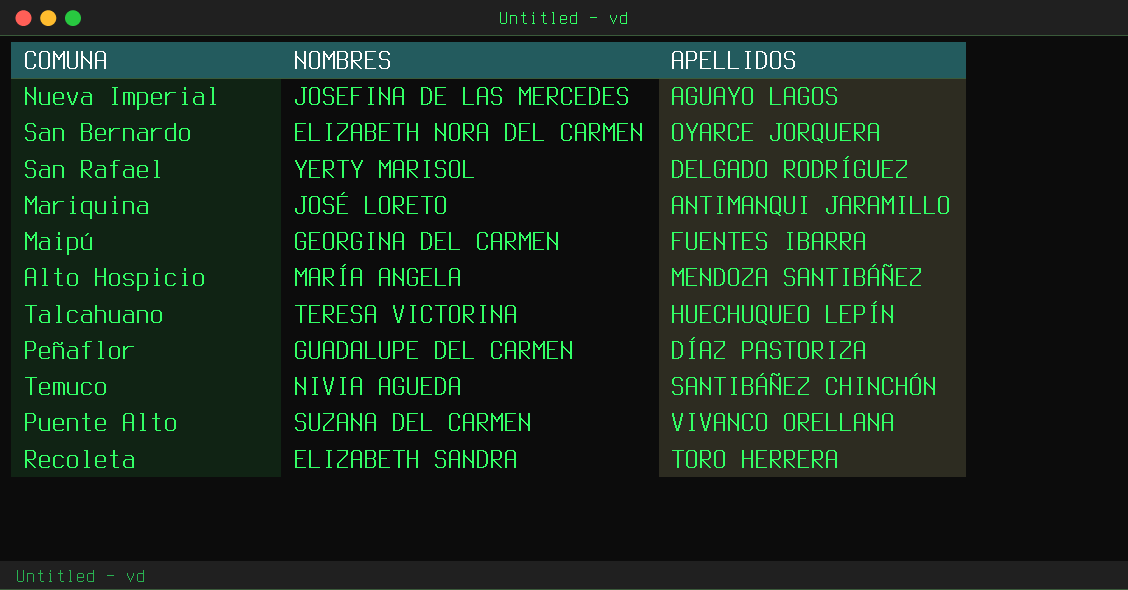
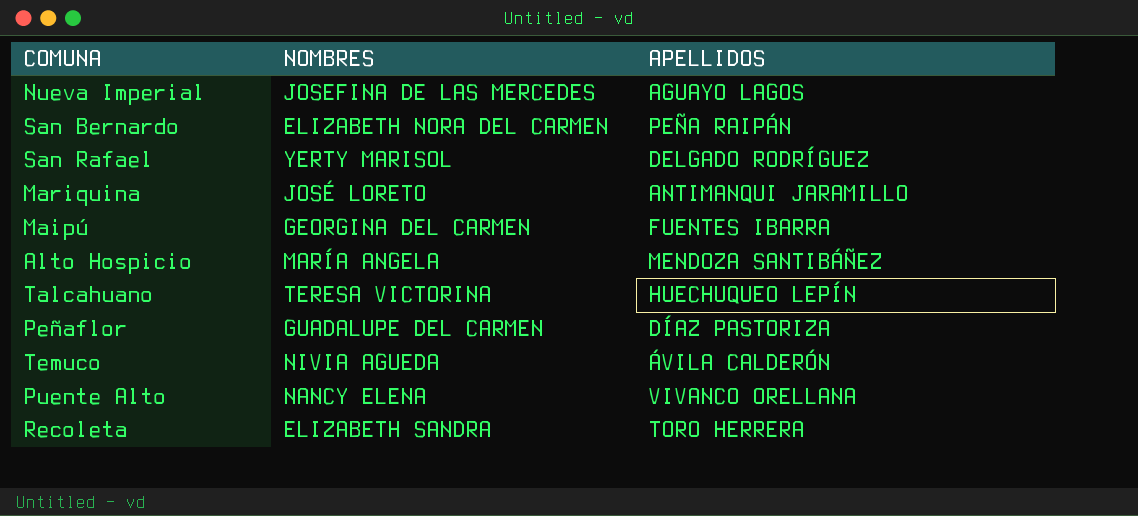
San Bernardo | APELLIDOS: OYARCE JORQUERA -> PEÑA RAIPÁN
Temuco | APELLIDOS: SANTIBÁÑEZ CHINCHÓN -> ÁVILA CALDERÓN
Puente Alto | NOMBRES: SUZANA DEL CARMEN -> NANCY ELENA

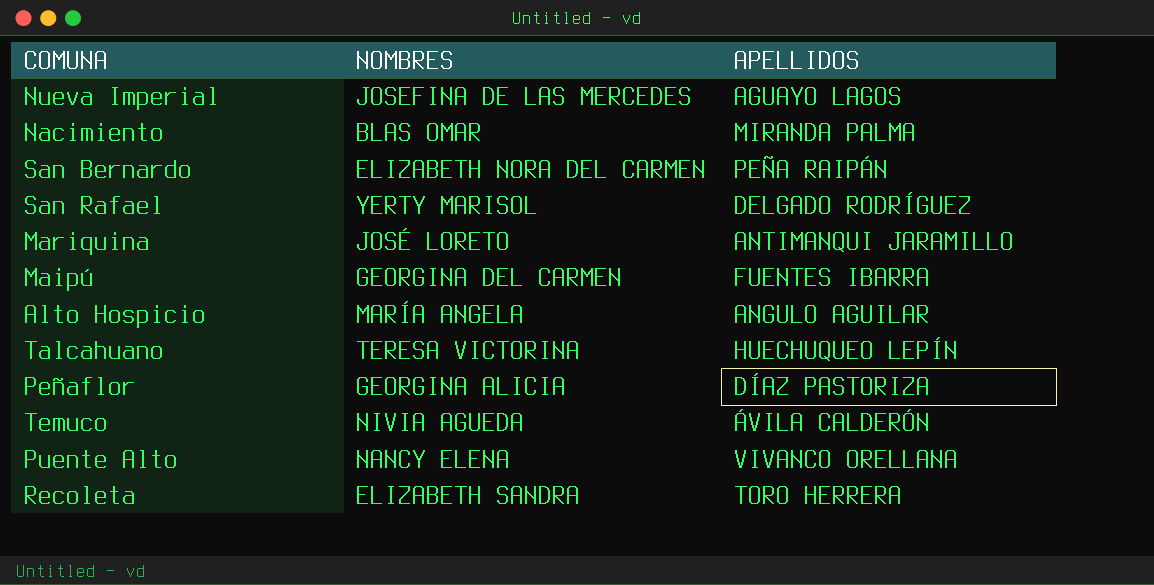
row Nacimiento: none -> BLAS OMAR | MIRANDA PALMA
Alto Hospicio | APELLIDOS: MENDOZA SANTIBÁÑEZ -> ANGULO AGUILAR
Peñaflor | NOMBRES: GUADALUPE DEL CARMEN -> GEORGINA ALICIA

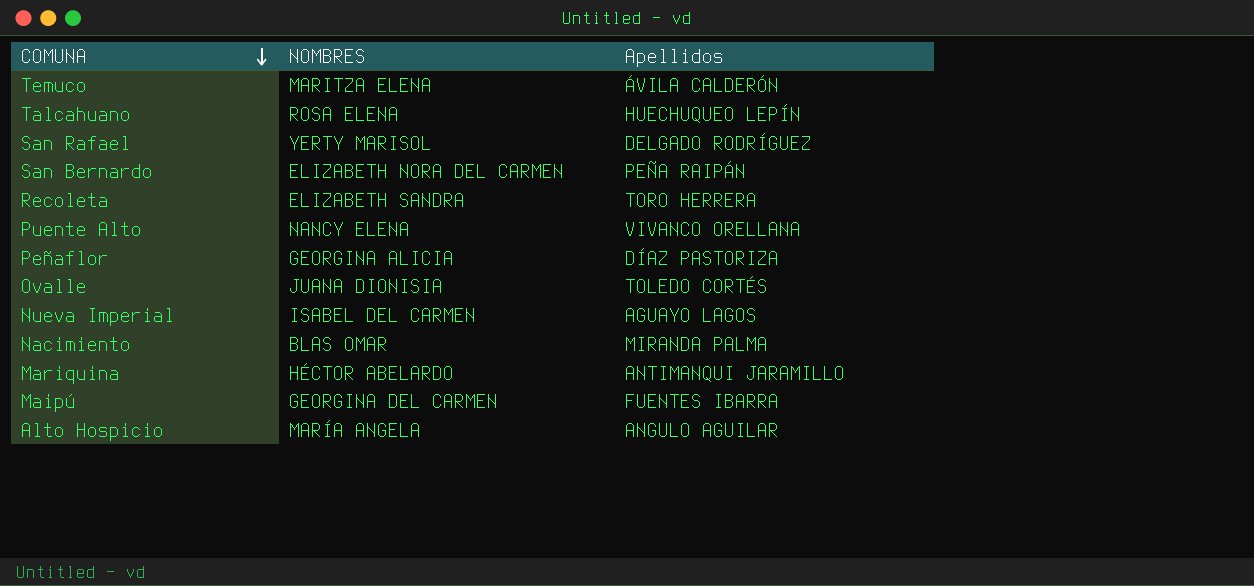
row order: none -> COMUNA descending
column name: APELLIDOS -> Apellidos
Temuco | NOMBRES: NIVIA AGUEDA -> MARITZA ELENA
Talcahuano | NOMBRES: TERESA VICTORINA -> ROSA ELENA
row Ovalle: none -> JUANA DIONISIA | TOLEDO CORTÉS
Nueva Imperial | NOMBRES: JOSEFINA DE LAS MERCEDES -> ISABEL DEL CARMEN
Mariquina | NOMBRES: JOSÉ LORETO -> HÉCTOR ABELARDO

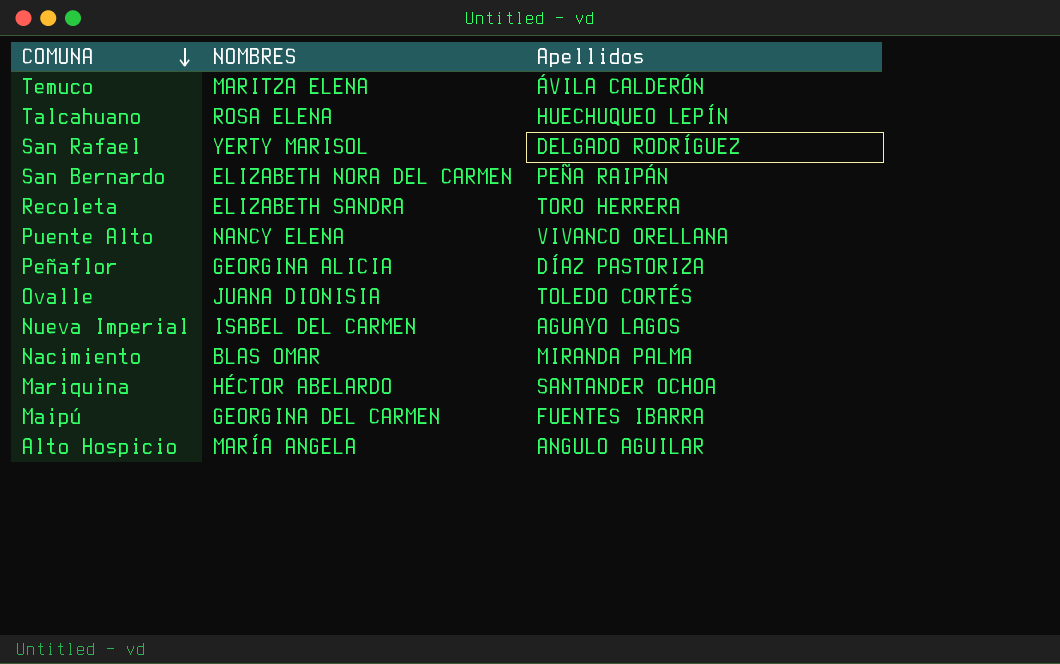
Mariquina | Apellidos: ANTIMANQUI JARAMILLO -> SANTANDER OCHOA

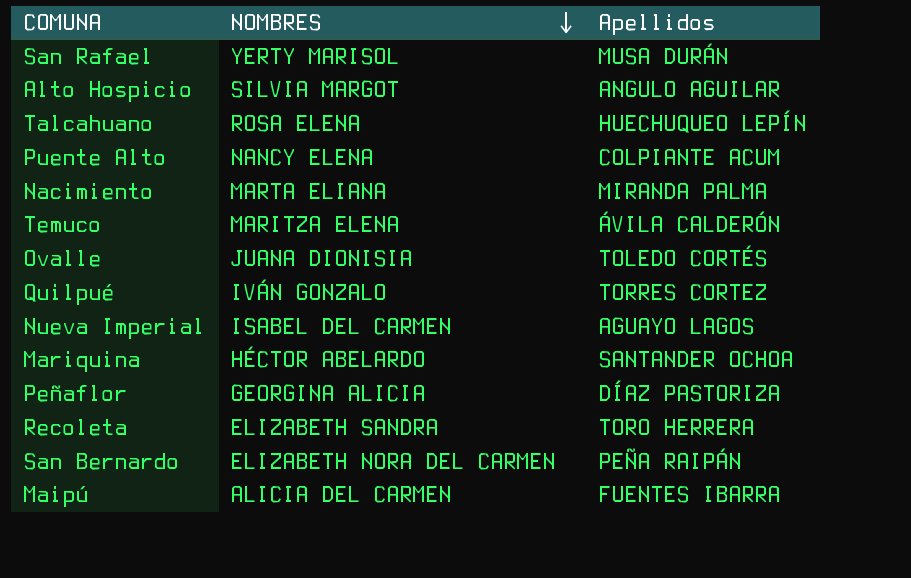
row order: COMUNA descending -> NOMBRES descending
San Rafael | Apellidos: DELGADO RODRÍGUEZ -> MUSA DURÁN
Alto Hospicio | NOMBRES: MARÍA ANGELA -> SILVIA MARGOT
Puente Alto | Apellidos: VIVANCO ORELLANA -> COLPIANTE ACUM
Nacimiento | NOMBRES: BLAS OMAR -> MARTA ELIANA
row Quilpué: none -> IVÁN GONZALO | TORRES CORTEZ
Maipú | NOMBRES: GEORGINA DEL CARMEN -> ALICIA DEL CARMEN

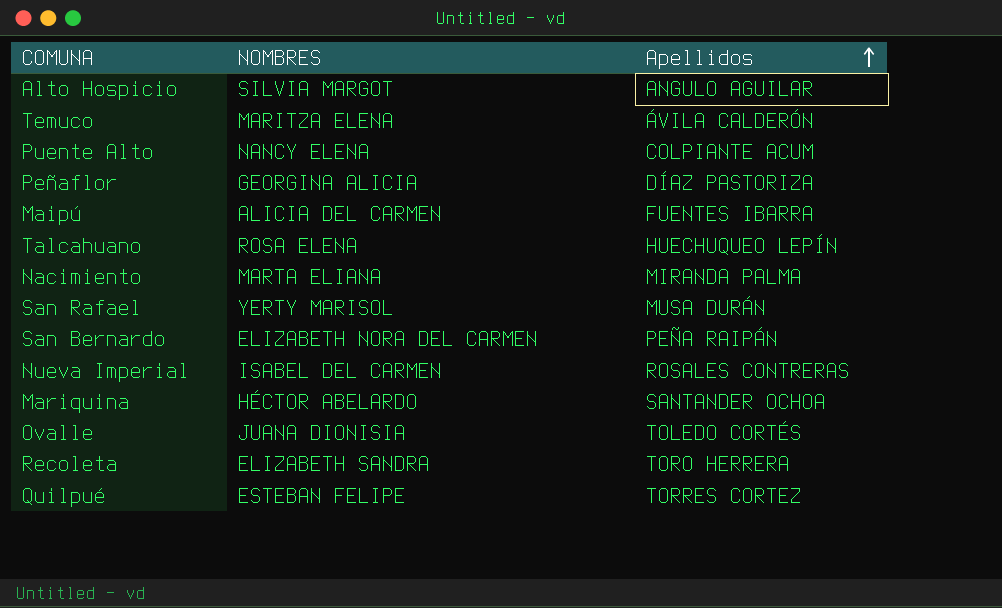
row order: NOMBRES descending -> Apellidos ascending
Nueva Imperial | Apellidos: AGUAYO LAGOS -> ROSALES CONTRERAS
Quilpué | NOMBRES: IVÁN GONZALO -> ESTEBAN FELIPE

